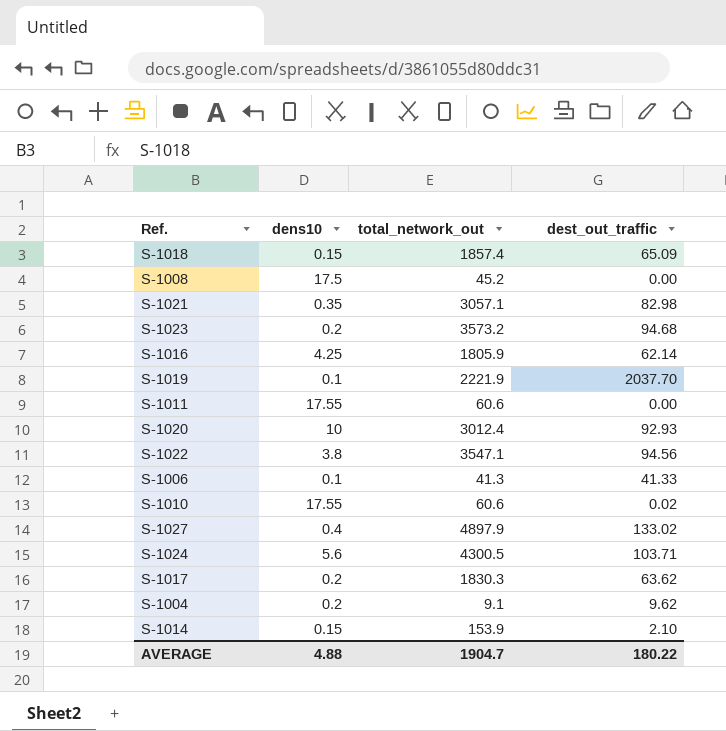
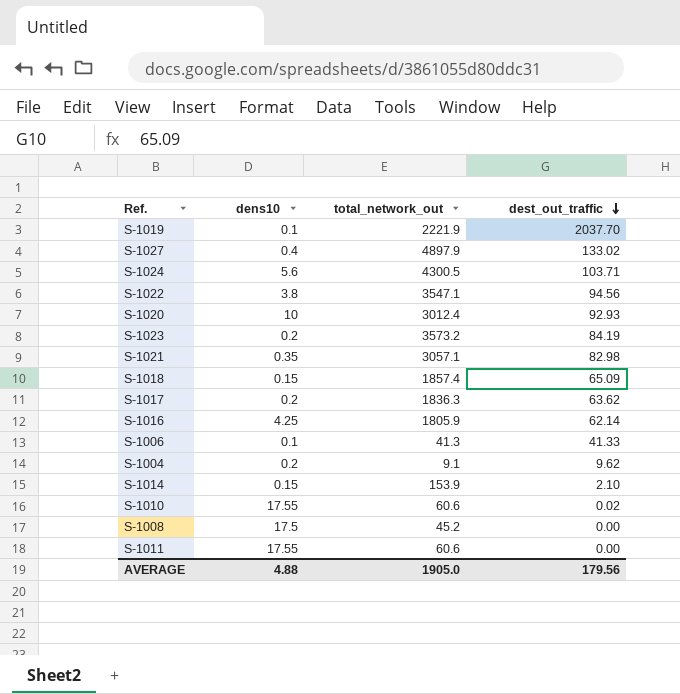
row order: none -> dest_out_traffic descending
S-1023 | dest_out_traffic: 94.68 -> 84.19
S-1017 | total_network_out: 1830.3 -> 1836.3
AVERAGE | total_network_out: 1904.7 -> 1905.0
AVERAGE | dest_out_traffic: 180.22 -> 179.56

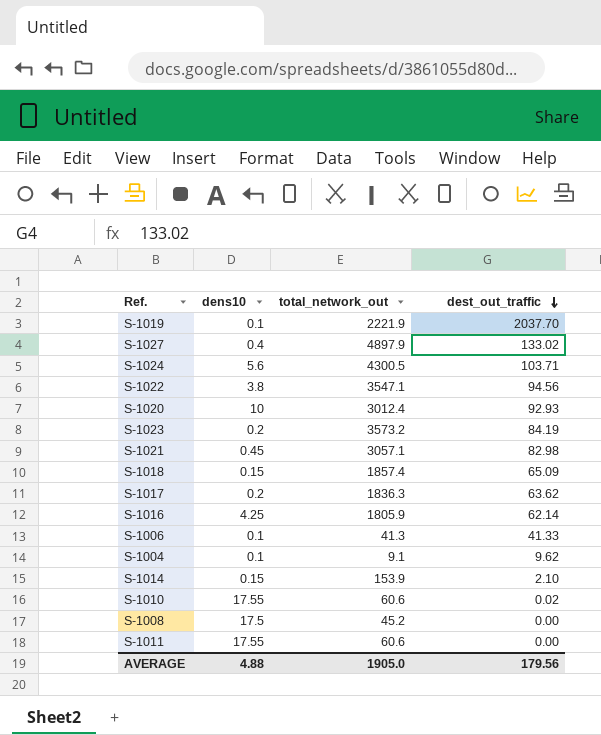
S-1021 | dens10: 0.35 -> 0.45
S-1004 | dens10: 0.2 -> 0.1

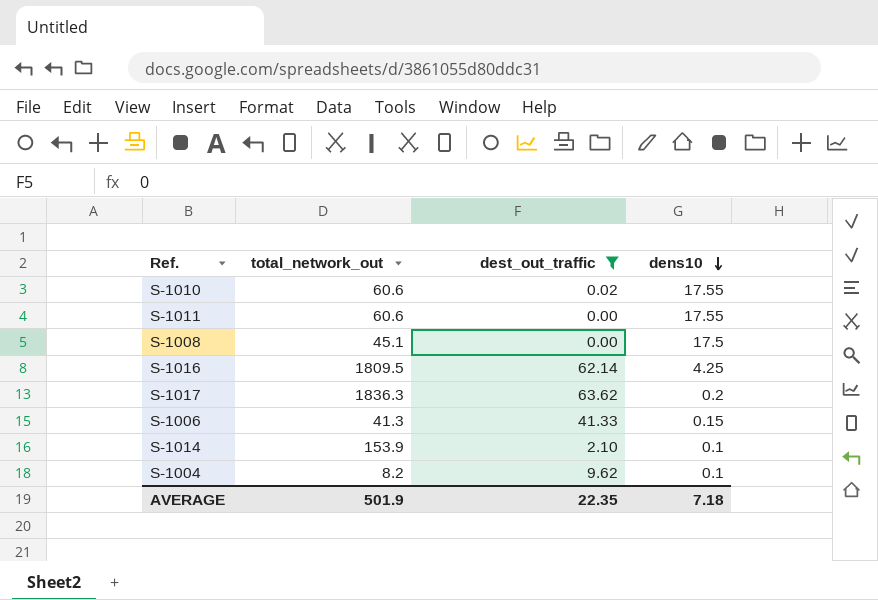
filter: none -> dest_out_traffic <= 63.62
row order: dest_out_traffic descending -> dens10 descending
column dens10 | position: 2 -> 4
S-1008 | total_network_out: 45.2 -> 45.1
S-1016 | total_network_out: 1805.9 -> 1809.5
S-1006 | dens10: 0.1 -> 0.15
S-1014 | dens10: 0.15 -> 0.1
S-1004 | total_network_out: 9.1 -> 8.2
AVERAGE | total_network_out: 1905.0 -> 501.9
AVERAGE | dest_out_traffic: 179.56 -> 22.35
AVERAGE | dens10: 4.88 -> 7.18

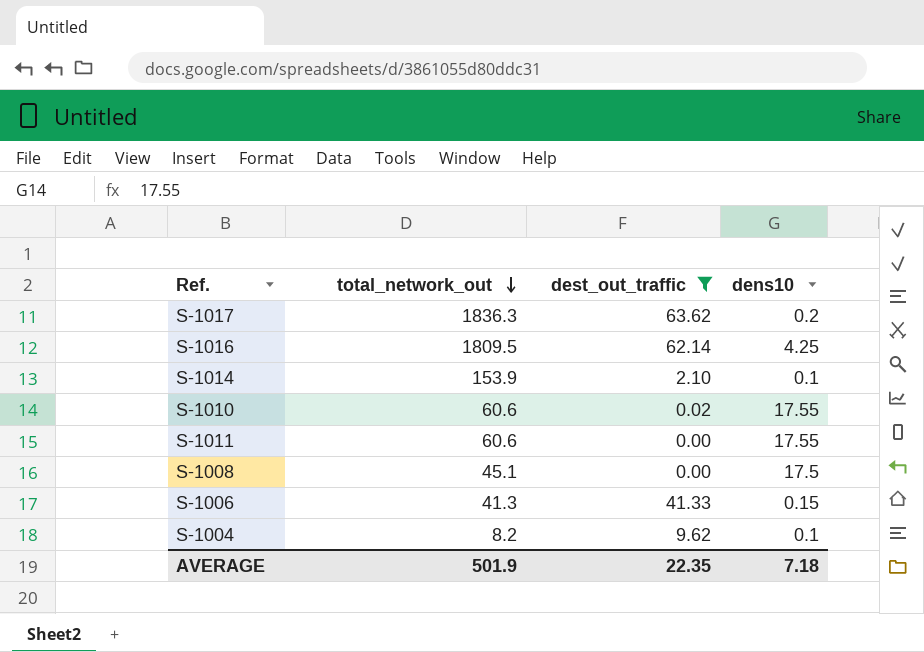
row order: dens10 descending -> total_network_out descending

